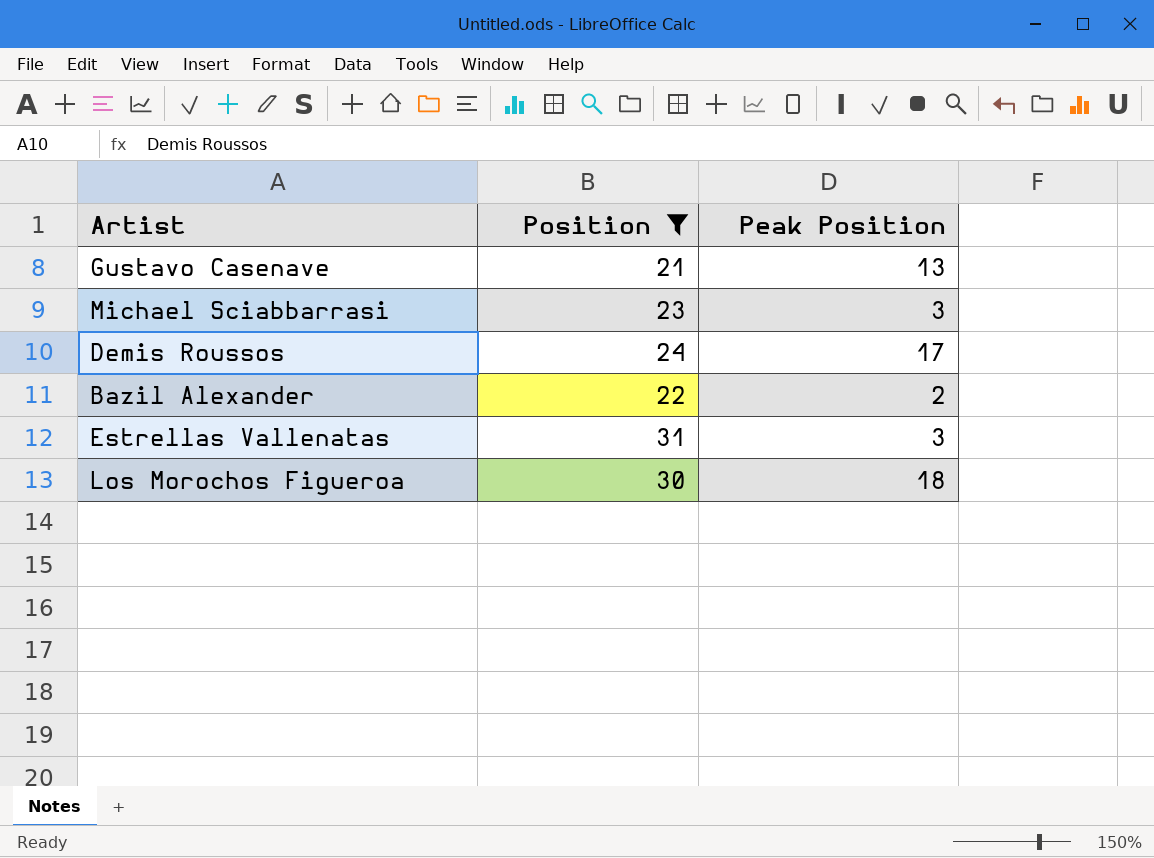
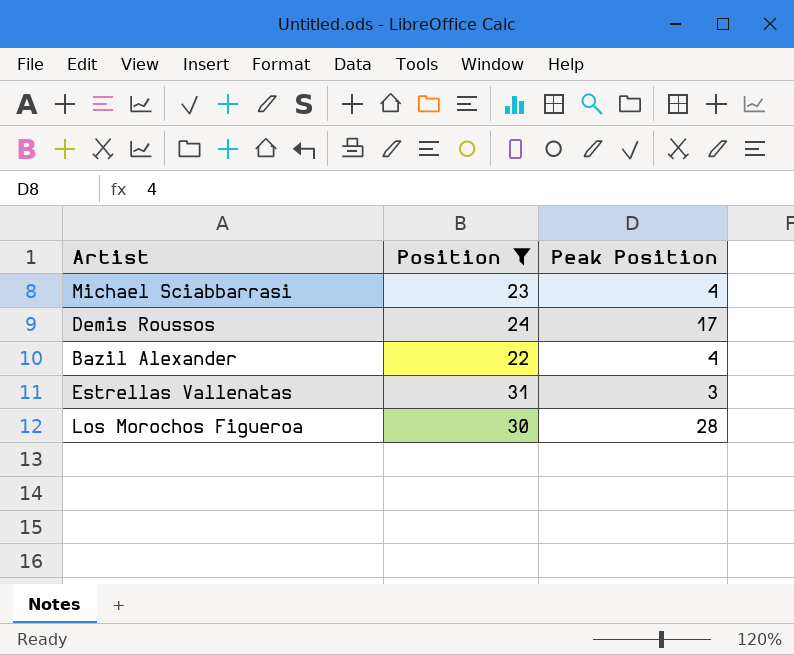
row Gustavo Casenave: 21 | 13 -> none
Michael Sciabbarrasi | Peak Position: 3 -> 4
Bazil Alexander | Peak Position: 2 -> 4
Los Morochos Figueroa | Peak Position: 18 -> 28

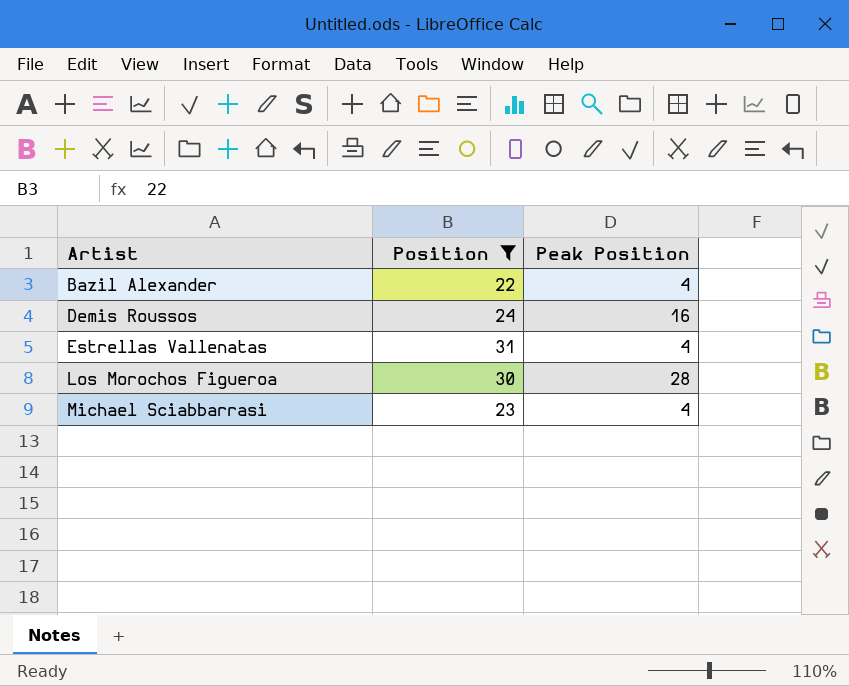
row order: none -> Artist ascending
Demis Roussos | Peak Position: 17 -> 16
Estrellas Vallenatas | Peak Position: 3 -> 4

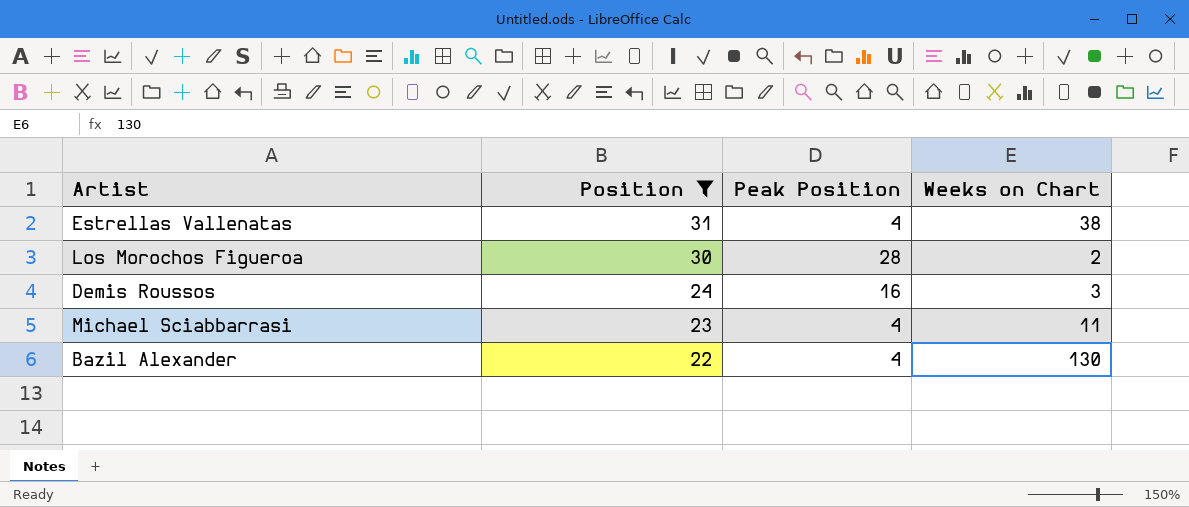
row order: Artist ascending -> Position descending
column Weeks on Chart | position: none -> 4

